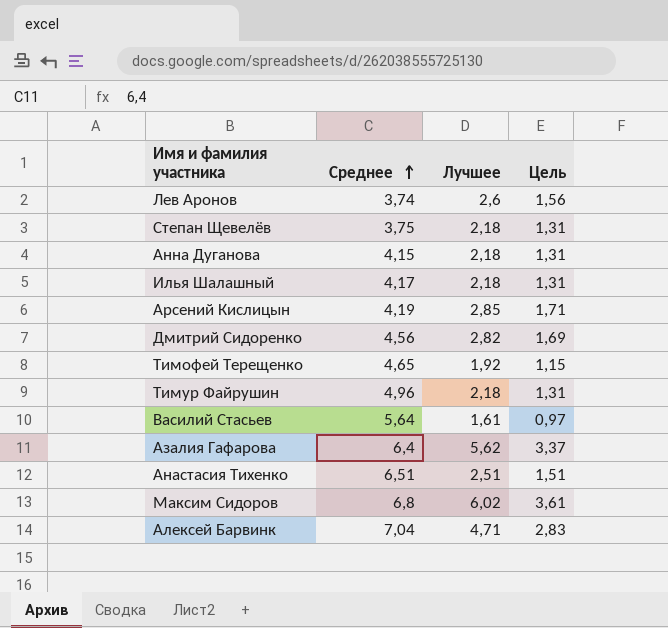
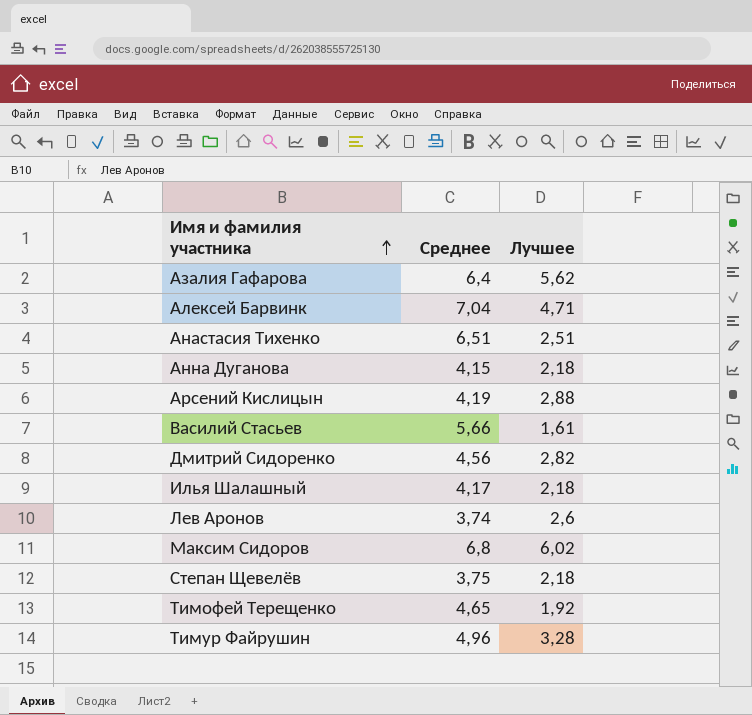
row order: Среднее ascending -> Имя и фамилия участника ascending
column Цель | formula: [Лучшее] * 0,6 -> none
Арсений Кислицын | Лучшее: 2,85 -> 2,88
Василий Стасьев | Среднее: 5,64 -> 5,66
Тимур Файрушин | Лучшее: 2,18 -> 3,28

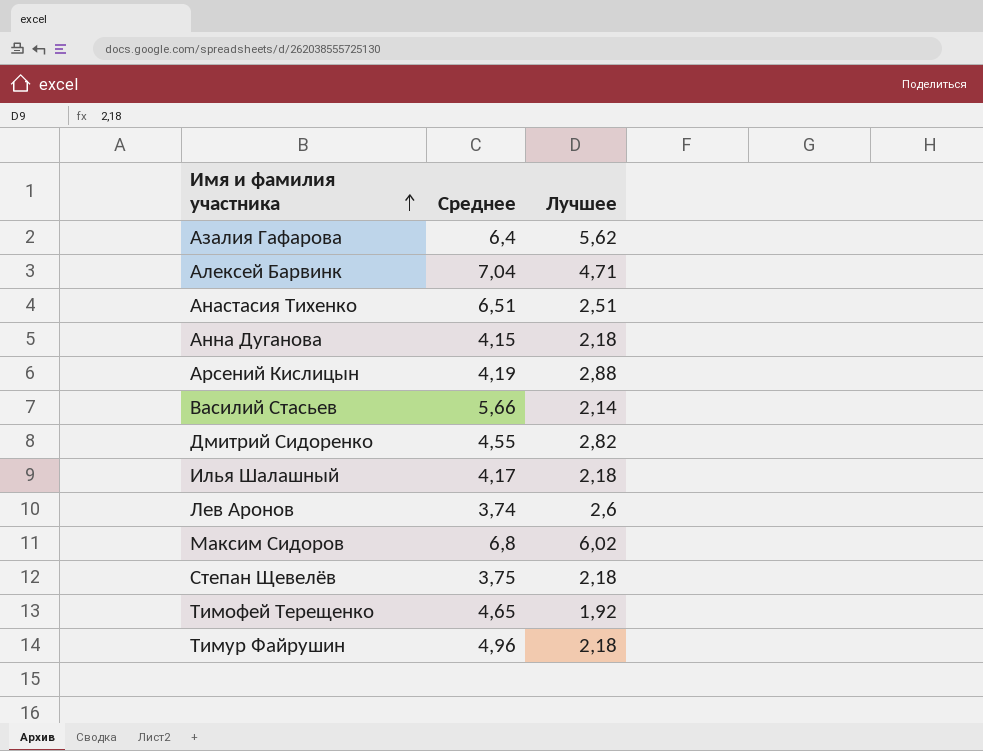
Василий Стасьев | Лучшее: 1,61 -> 2,14
Дмитрий Сидоренко | Среднее: 4,56 -> 4,55
Тимур Файрушин | Лучшее: 3,28 -> 2,18

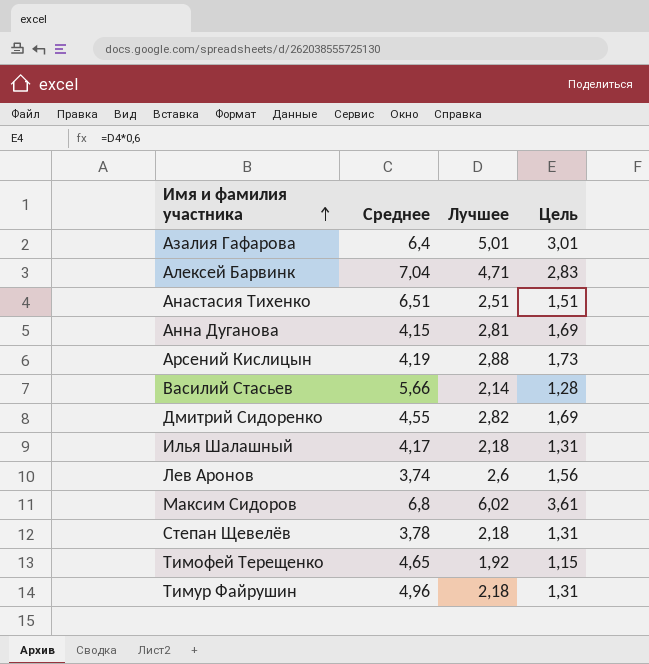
column Цель | formula: none -> [Лучшее] * 0,6
Азалия Гафарова | Лучшее: 5,62 -> 5,01
Анна Дуганова | Лучшее: 2,18 -> 2,81
Степан Щевелёв | Среднее: 3,75 -> 3,78

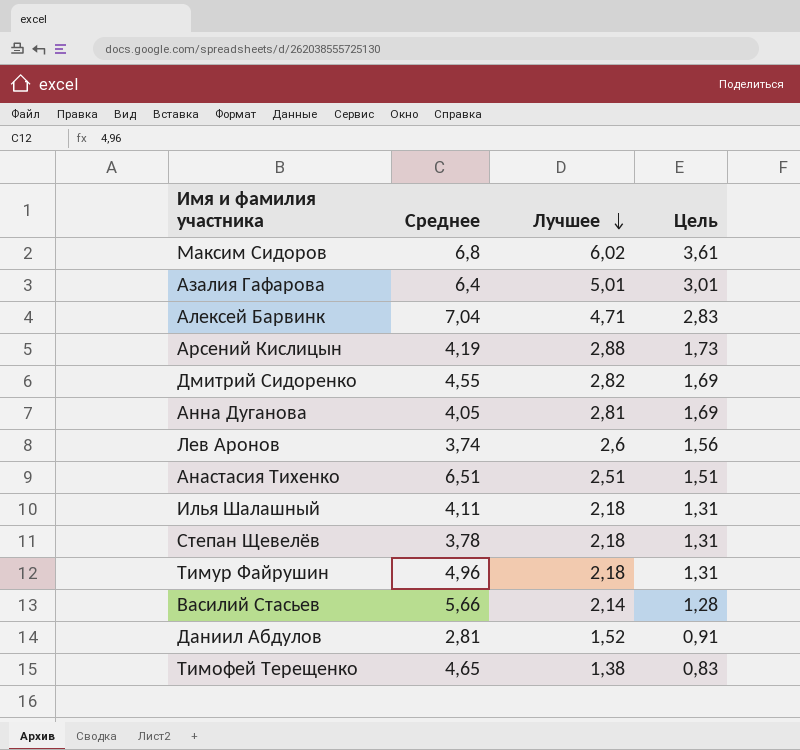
row order: Имя и фамилия участника ascending -> Лучшее descending
Анна Дуганова | Среднее: 4,15 -> 4,05
Илья Шалашный | Среднее: 4,17 -> 4,11
row Даниил Абдулов: none -> 2,81 | 1,52 | 0,91
Тимофей Терещенко | Лучшее: 1,92 -> 1,38
Тимофей Терещенко | Цель: 1,15 -> 0,83

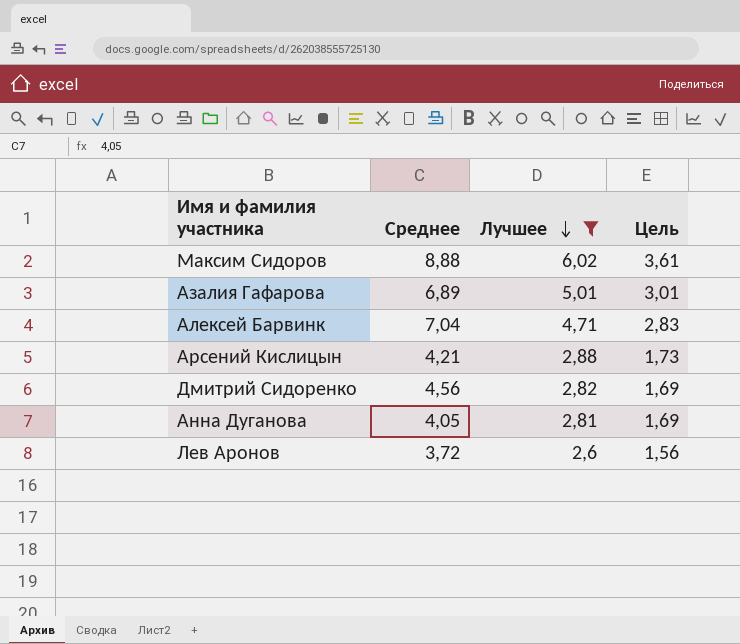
filter: none -> Лучшее >= 2,6
Максим Сидоров | Среднее: 6,8 -> 8,88
Азалия Гафарова | Среднее: 6,4 -> 6,89
Арсений Кислицын | Среднее: 4,19 -> 4,21
Дмитрий Сидоренко | Среднее: 4,55 -> 4,56
Лев Аронов | Среднее: 3,74 -> 3,72

